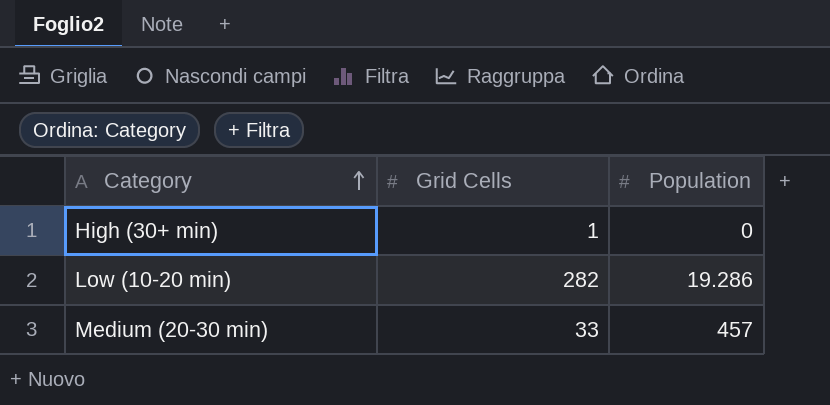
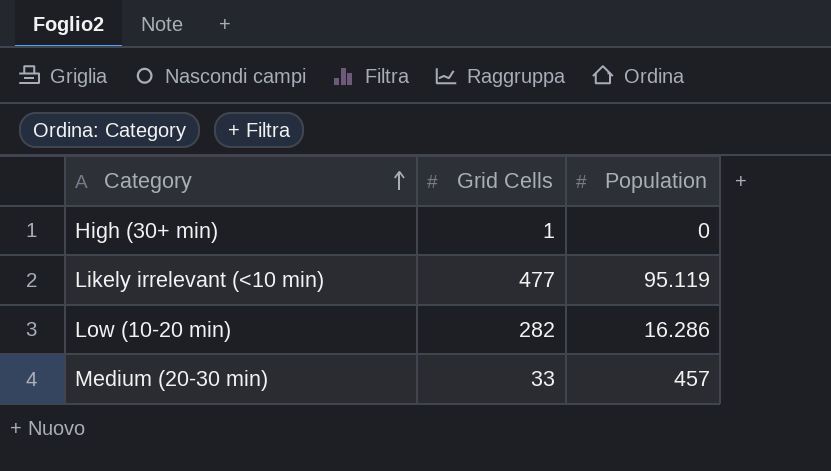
row Likely irrelevant (<10 min): none -> 477 | 95.119
Low (10-20 min) | Population: 19.286 -> 16.286

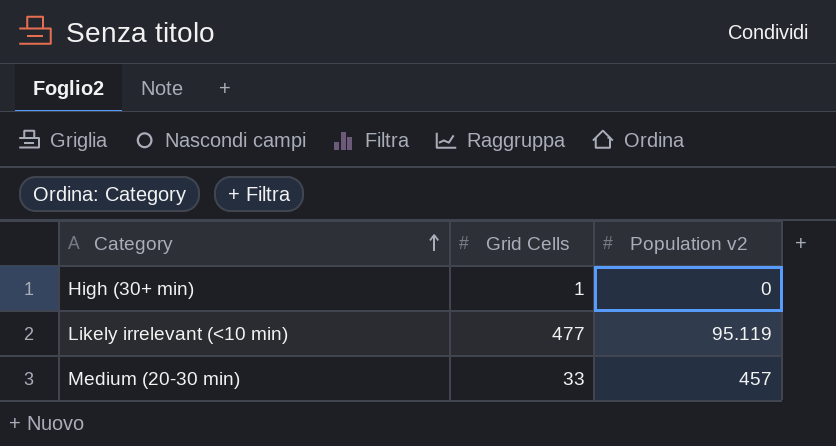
column name: Population -> Population v2
row Low (10-20 min): 282 | 16.286 -> none

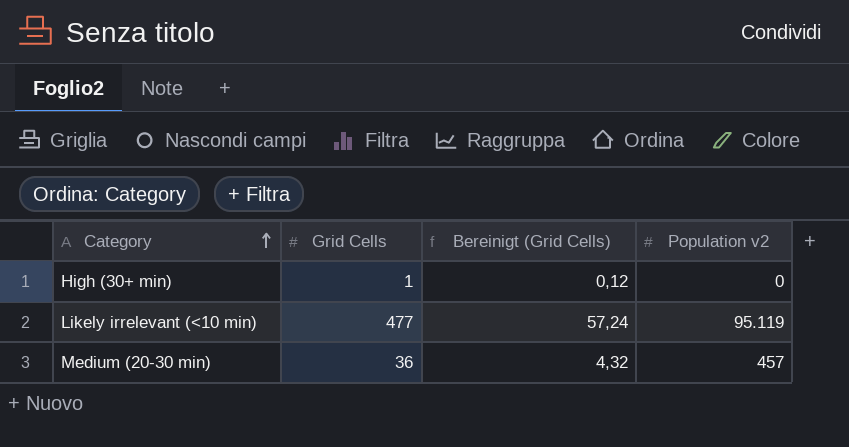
column Bereinigt (Grid Cells) | formula: none -> [Grid Cells] * 0,12
Medium (20-30 min) | Grid Cells: 33 -> 36

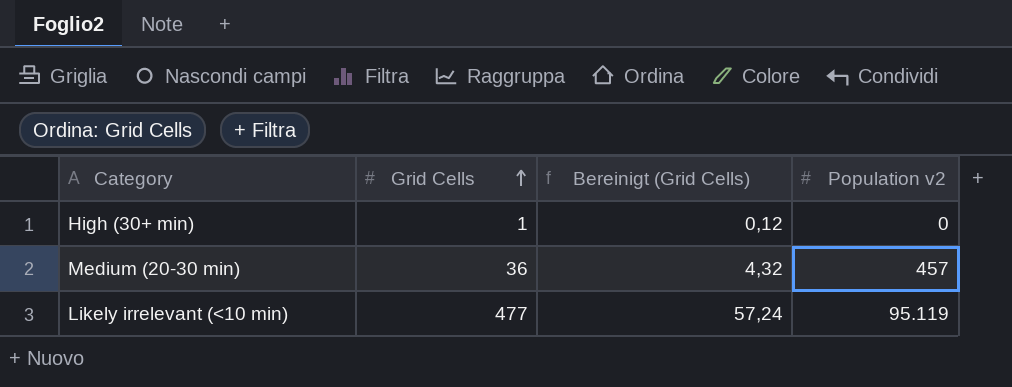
row order: Category ascending -> Grid Cells ascending

